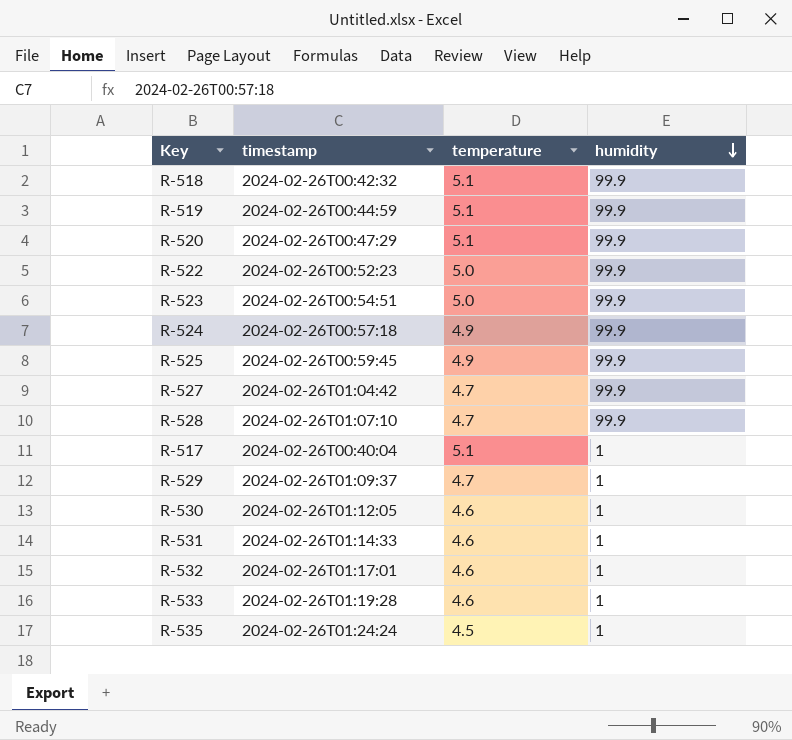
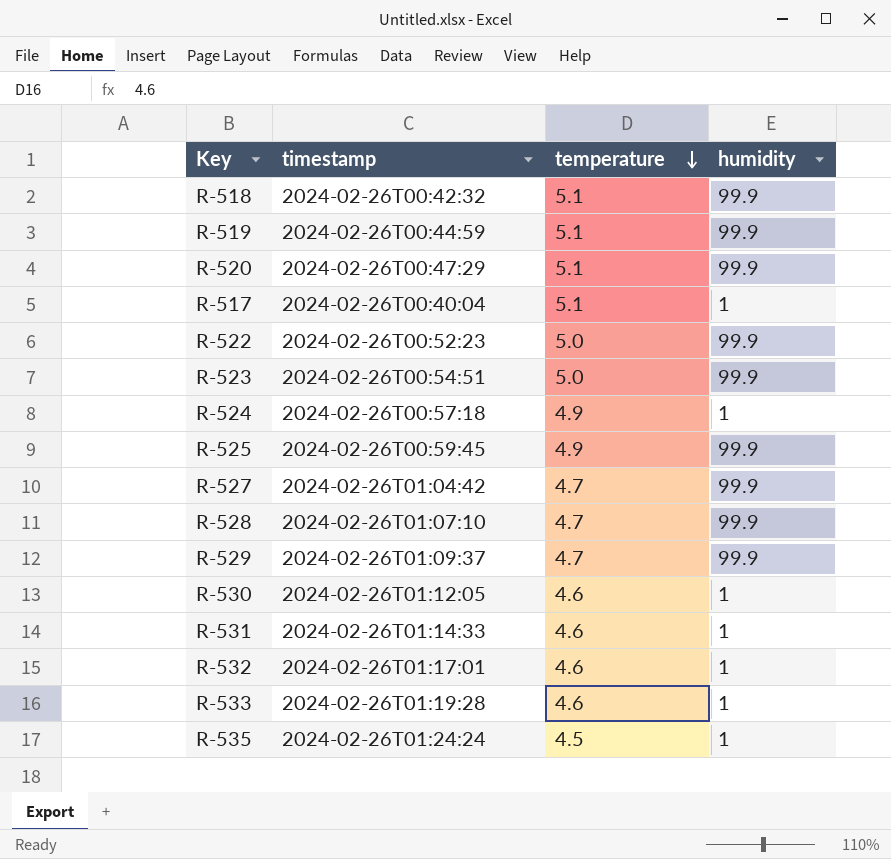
row order: humidity descending -> temperature descending
R-524 | humidity: 99.9 -> 1
R-529 | humidity: 1 -> 99.9

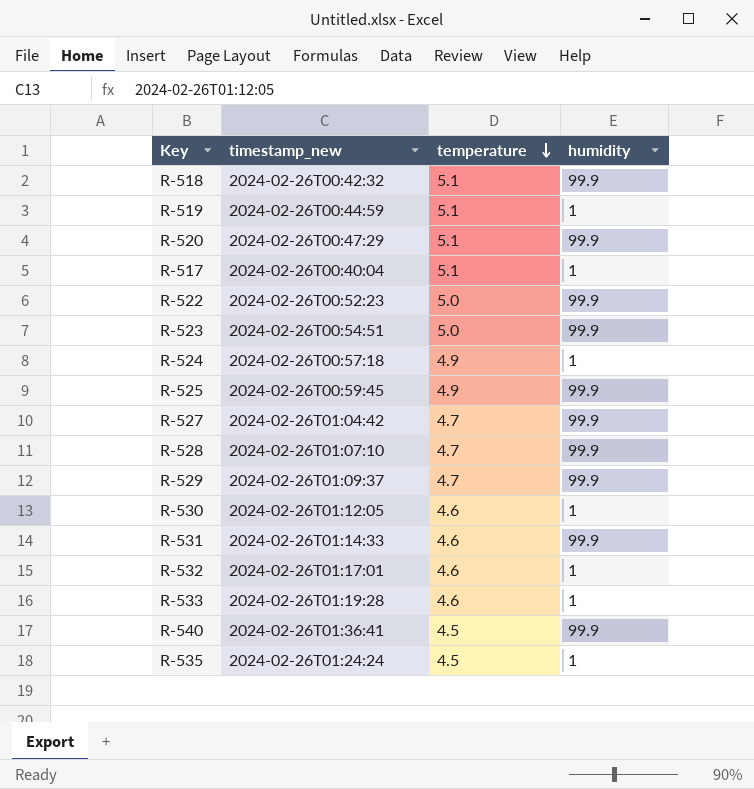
column name: timestamp -> timestamp_new
R-519 | humidity: 99.9 -> 1
R-531 | humidity: 1 -> 99.9
row R-540: none -> 2024-02-26T01:36:41 | 4.5 | 99.9

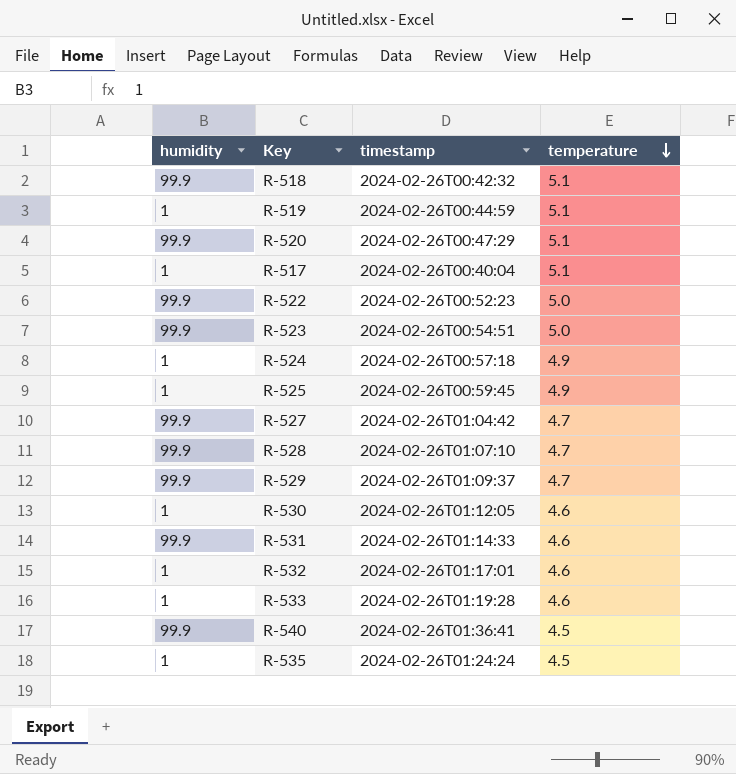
column humidity | position: 4 -> 1
column name: timestamp_new -> timestamp
R-525 | humidity: 99.9 -> 1

